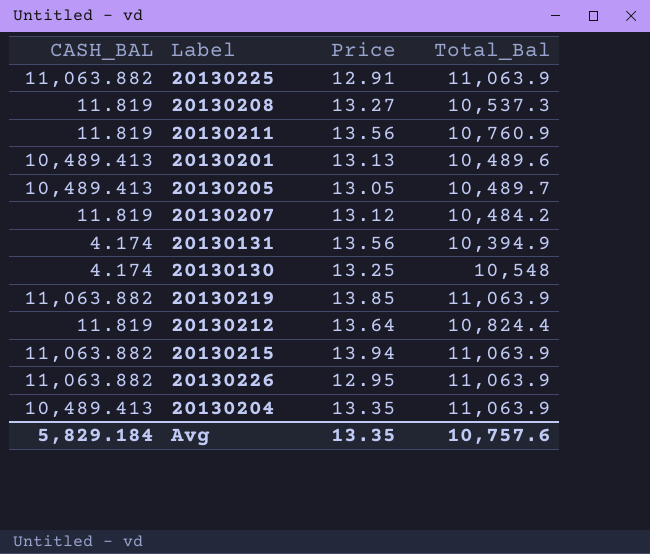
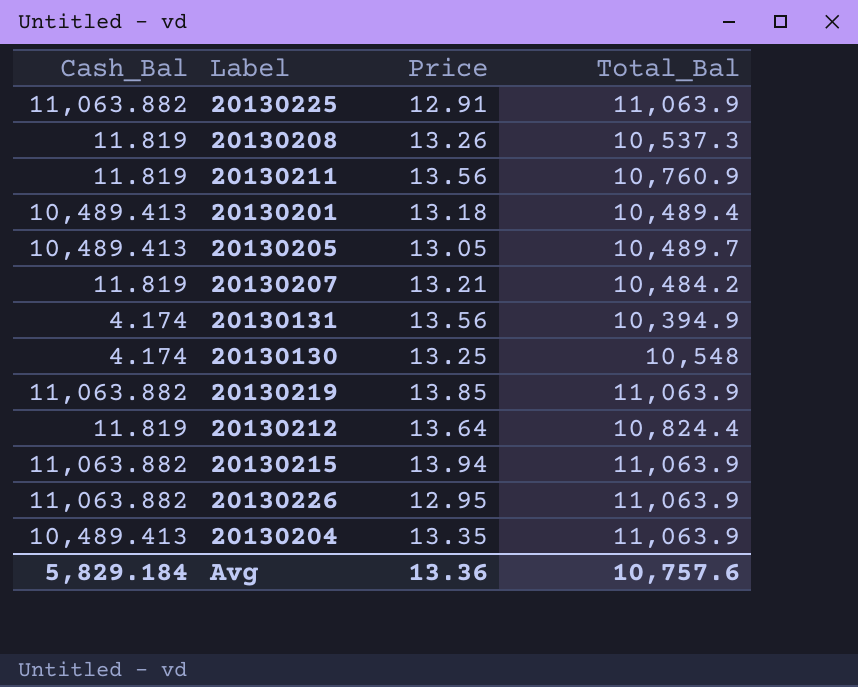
column name: CASH_BAL -> Cash_Bal
20130208 | Price: 13.27 -> 13.26
20130201 | Price: 13.13 -> 13.18
20130201 | Total_Bal: 10,489.6 -> 10,489.4
20130207 | Price: 13.12 -> 13.21
Avg | Price: 13.35 -> 13.36

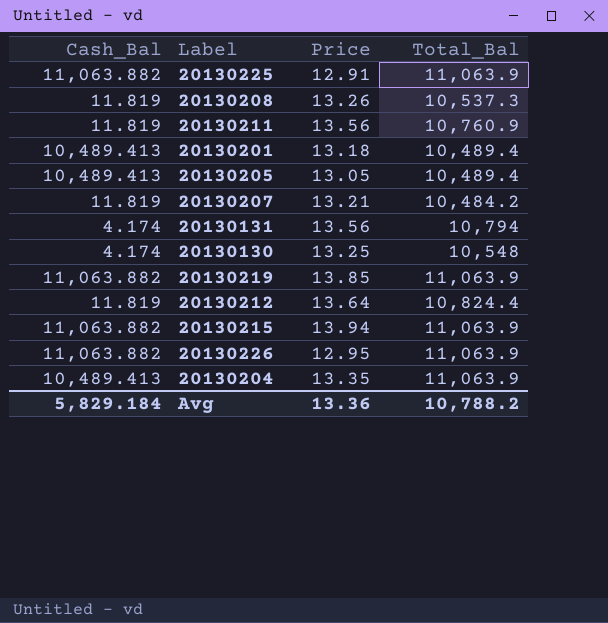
20130205 | Total_Bal: 10,489.7 -> 10,489.4
20130131 | Total_Bal: 10,394.9 -> 10,794
Avg | Total_Bal: 10,757.6 -> 10,788.2

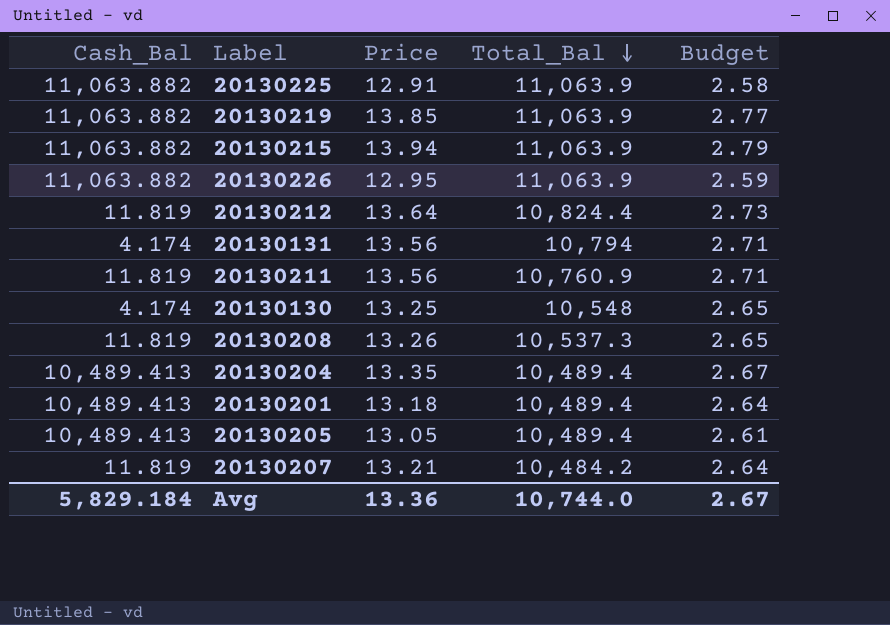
row order: none -> Total_Bal descending
column Budget | formula: none -> [Price] * 0.2
20130204 | Total_Bal: 11,063.9 -> 10,489.4
Avg | Total_Bal: 10,788.2 -> 10,744.0

